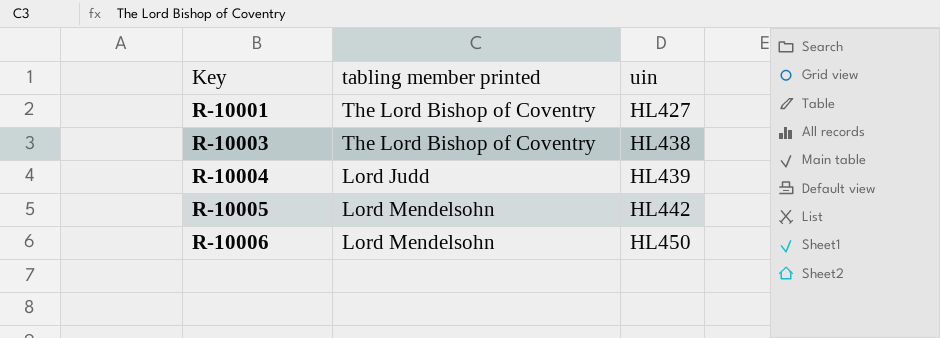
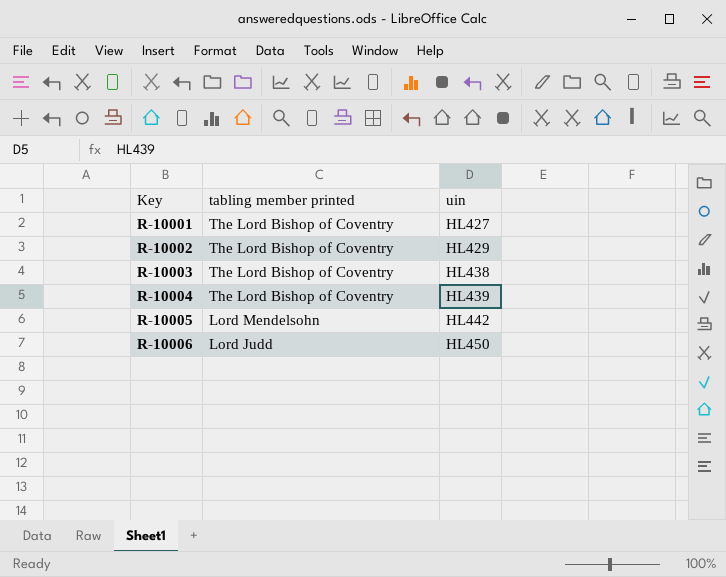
row R-10002: none -> The Lord Bishop of Coventry | HL429
R-10004 | tabling member printed: Lord Judd -> The Lord Bishop of Coventry
R-10006 | tabling member printed: Lord Mendelsohn -> Lord Judd

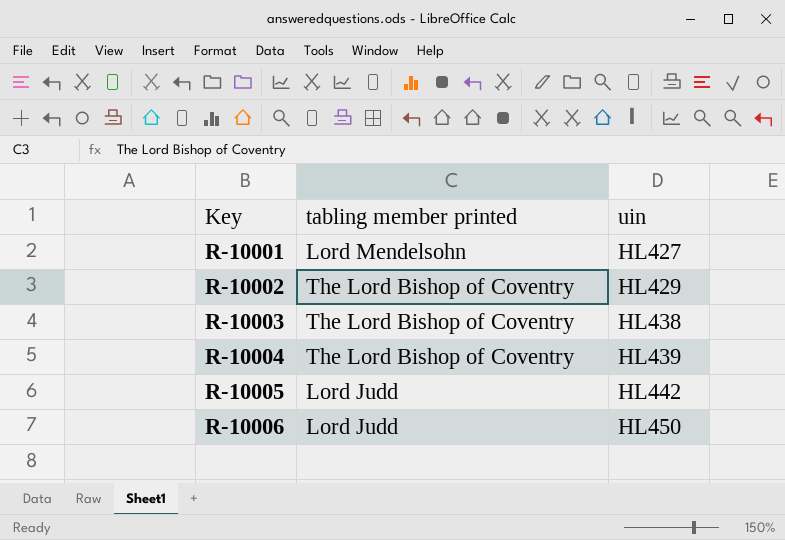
R-10001 | tabling member printed: The Lord Bishop of Coventry -> Lord Mendelsohn
R-10005 | tabling member printed: Lord Mendelsohn -> Lord Judd

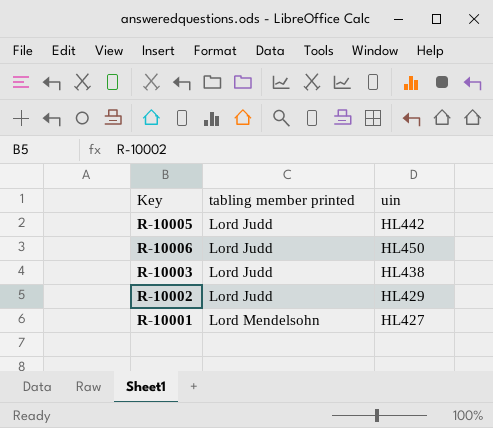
row order: Key ascending -> tabling member printed ascending
row R-10004: The Lord Bishop of Coventry | HL439 -> none
R-10003 | tabling member printed: The Lord Bishop of Coventry -> Lord Judd
R-10002 | tabling member printed: The Lord Bishop of Coventry -> Lord Judd

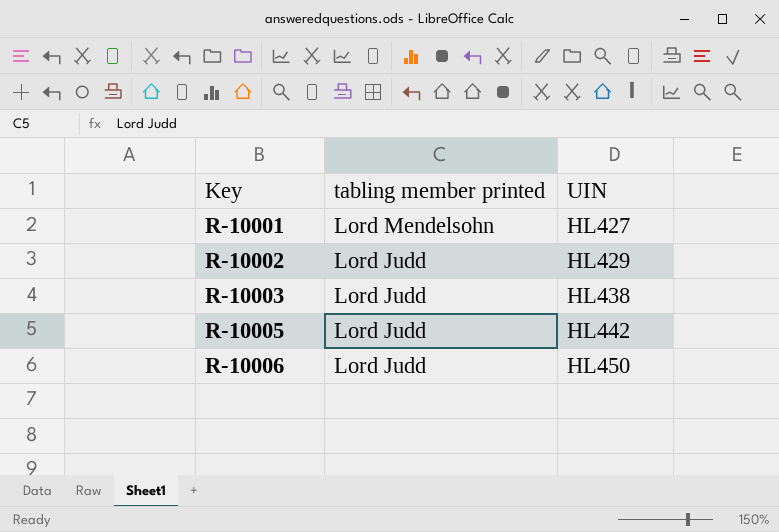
row order: tabling member printed ascending -> Key ascending
column name: uin -> UIN

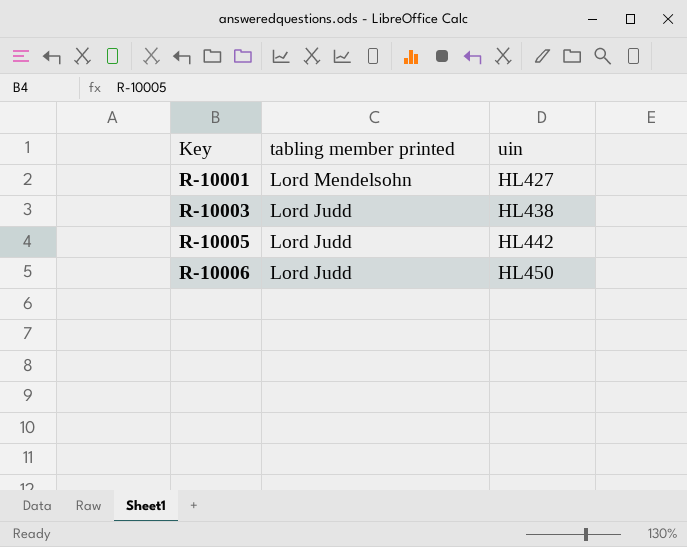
column name: UIN -> uin
row R-10002: Lord Judd | HL429 -> none

